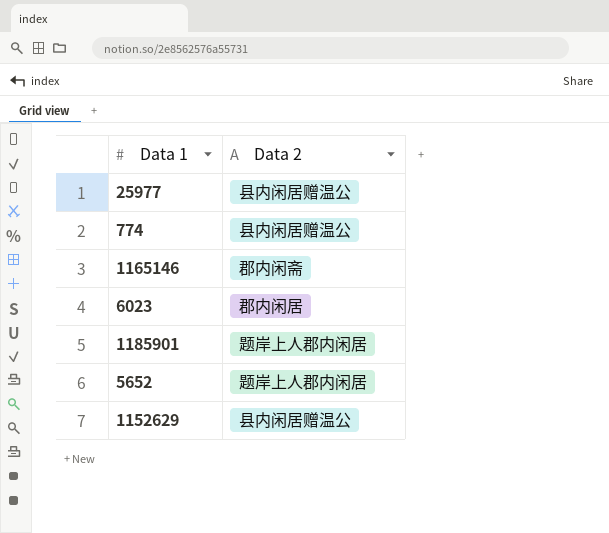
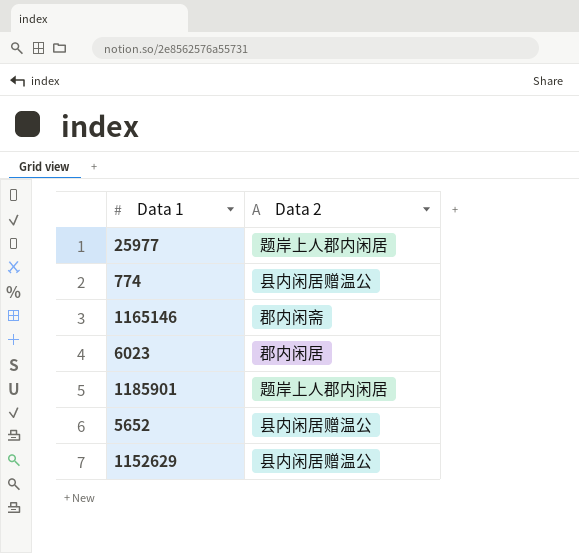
25977 | Data 2: 县内闲居赠温公 -> 题岸上人郡内闲居
5652 | Data 2: 题岸上人郡内闲居 -> 县内闲居赠温公

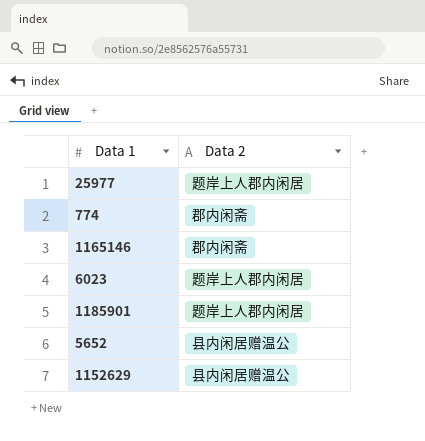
774 | Data 2: 县内闲居赠温公 -> 郡内闲斋
6023 | Data 2: 郡内闲居 -> 题岸上人郡内闲居

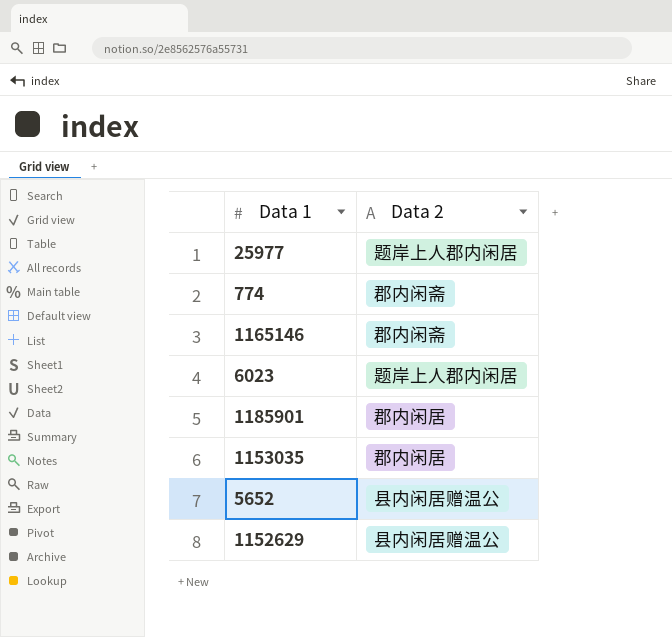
1185901 | Data 2: 题岸上人郡内闲居 -> 郡内闲居
row 1153035: none -> 郡内闲居

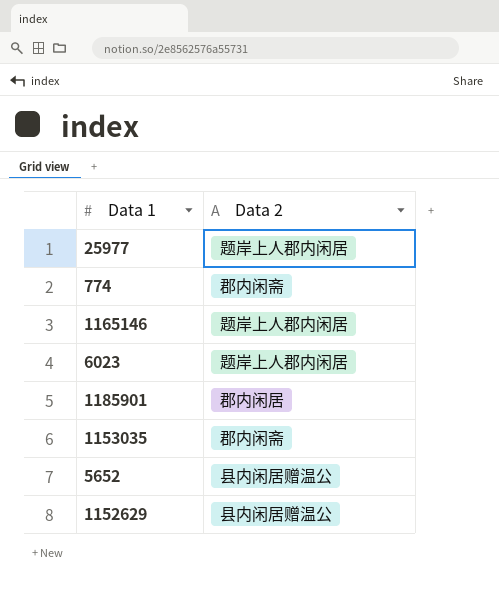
1165146 | Data 2: 郡内闲斋 -> 题岸上人郡内闲居
1153035 | Data 2: 郡内闲居 -> 郡内闲斋

